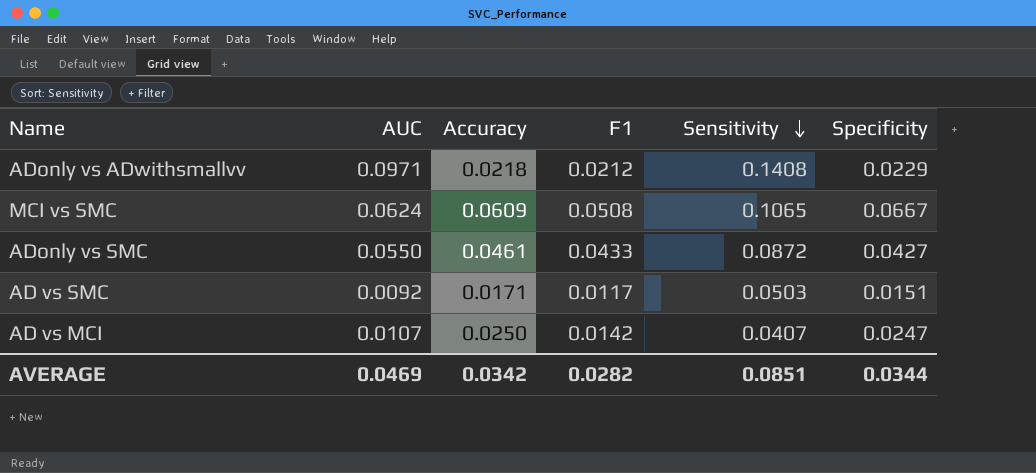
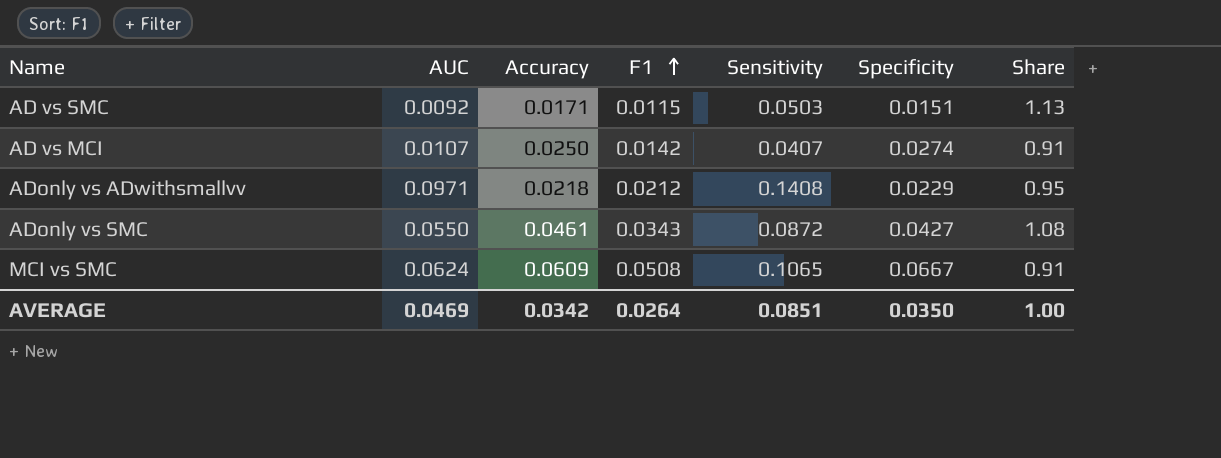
row order: Sensitivity descending -> F1 ascending
column Share | formula: none -> [Accuracy] / [Specificity]
AD vs SMC | F1: 0.0117 -> 0.0115
AD vs MCI | Specificity: 0.0247 -> 0.0274
ADonly vs SMC | F1: 0.0433 -> 0.0343
AVERAGE | F1: 0.0282 -> 0.0264
AVERAGE | Specificity: 0.0344 -> 0.0350

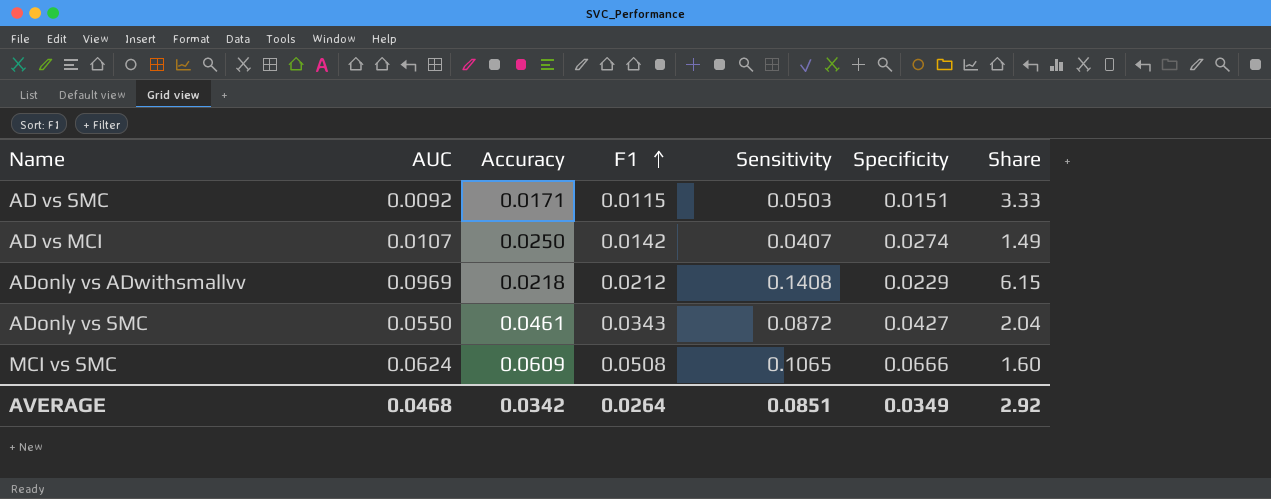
column Share | formula: [Accuracy] / [Specificity] -> [Sensitivity] / [Specificity]
ADonly vs ADwithsmallvv | AUC: 0.0971 -> 0.0969
MCI vs SMC | Specificity: 0.0667 -> 0.0666
AVERAGE | AUC: 0.0469 -> 0.0468
AVERAGE | Specificity: 0.0350 -> 0.0349
AVERAGE | Share: 1.00 -> 2.92

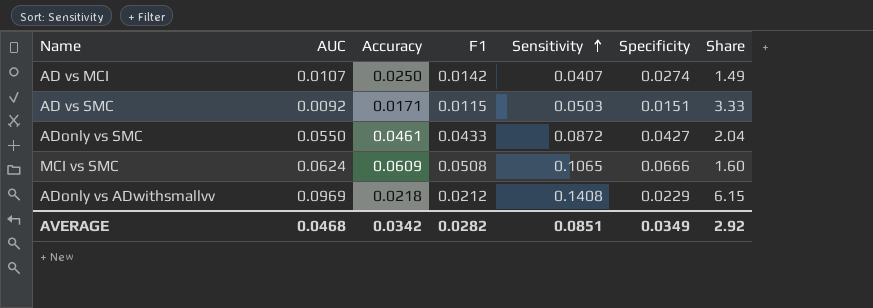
row order: F1 ascending -> Sensitivity ascending
ADonly vs SMC | F1: 0.0343 -> 0.0433
AVERAGE | F1: 0.0264 -> 0.0282

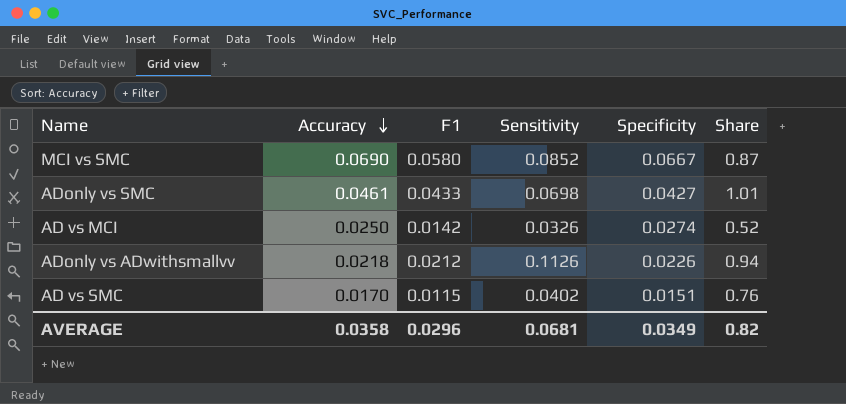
row order: Sensitivity ascending -> Accuracy descending
column AUC | position: 2 -> none
column Share | formula: [Sensitivity] / [Specificity] -> [F1] / [Specificity]
MCI vs SMC | Accuracy: 0.0609 -> 0.0690
MCI vs SMC | F1: 0.0508 -> 0.0580
MCI vs SMC | Sensitivity: 0.1065 -> 0.0852
MCI vs SMC | Specificity: 0.0666 -> 0.0667
ADonly vs SMC | Sensitivity: 0.0872 -> 0.0698
AD vs MCI | Sensitivity: 0.0407 -> 0.0326
ADonly vs ADwithsmallvv | Sensitivity: 0.1408 -> 0.1126
ADonly vs ADwithsmallvv | Specificity: 0.0229 -> 0.0226
AD vs SMC | Accuracy: 0.0171 -> 0.0170
AD vs SMC | Sensitivity: 0.0503 -> 0.0402
AVERAGE | Accuracy: 0.0342 -> 0.0358
AVERAGE | F1: 0.0282 -> 0.0296
AVERAGE | Sensitivity: 0.0851 -> 0.0681
AVERAGE | Share: 2.92 -> 0.82

